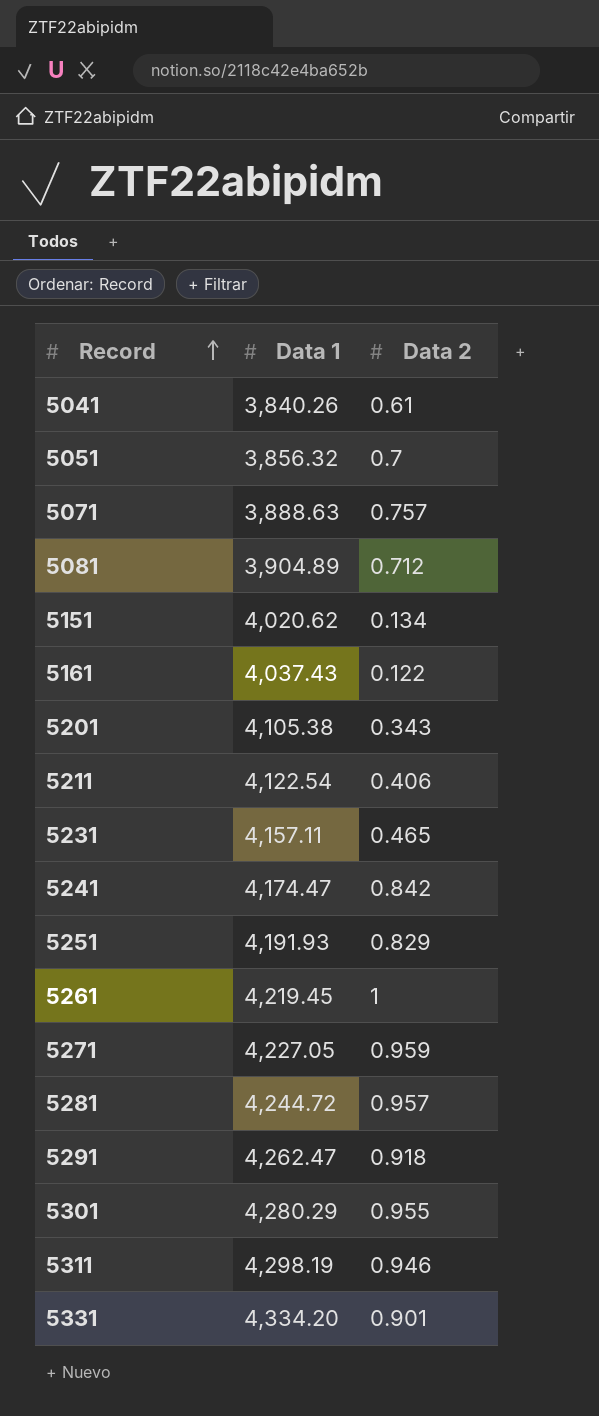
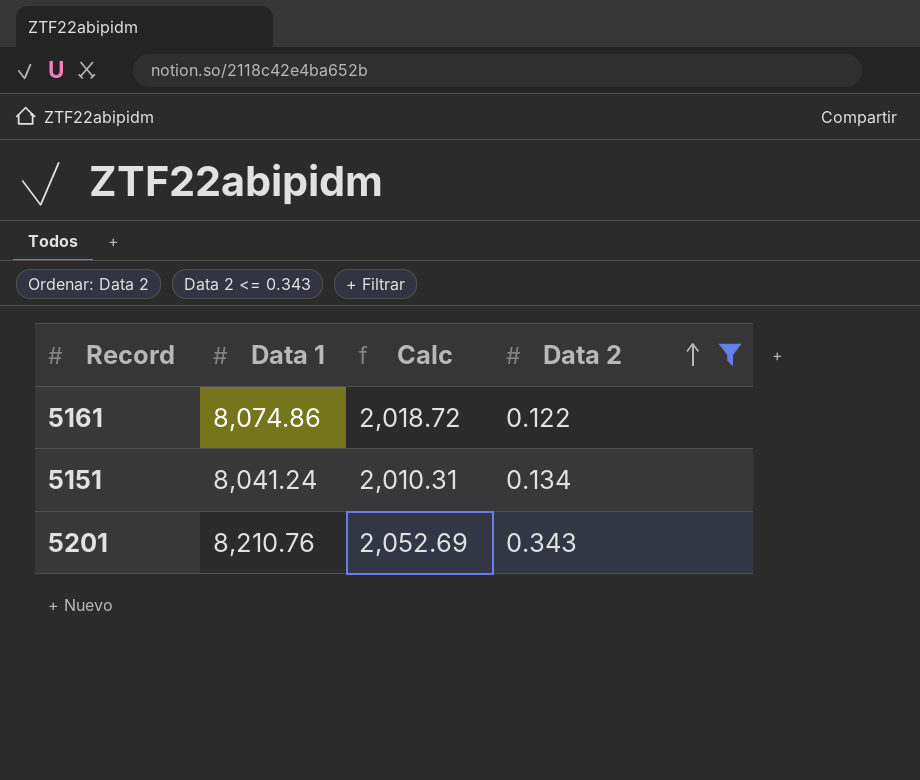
filter: none -> Data 2 <= 0.343
row order: Record ascending -> Data 2 ascending
column Calc | formula: none -> [Data 1] * 0.25
5161 | Data 1: 4,037.43 -> 8,074.86
5151 | Data 1: 4,020.62 -> 8,041.24
5201 | Data 1: 4,105.38 -> 8,210.76

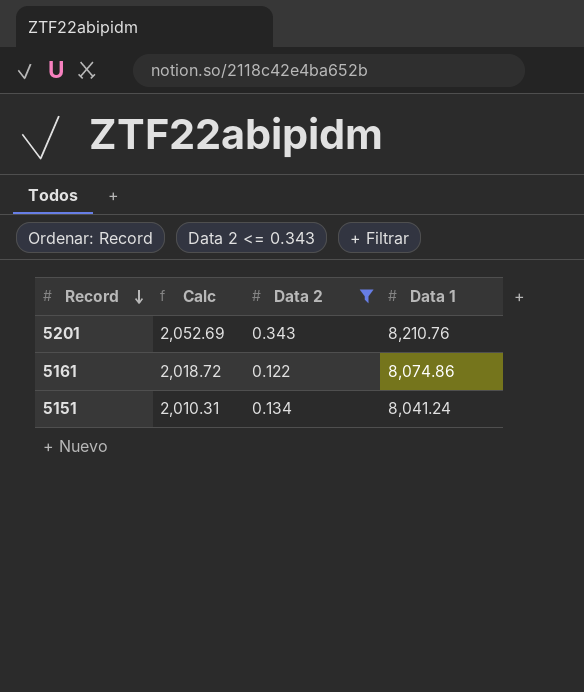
row order: Data 2 ascending -> Record descending
column Data 1 | position: 2 -> 4

